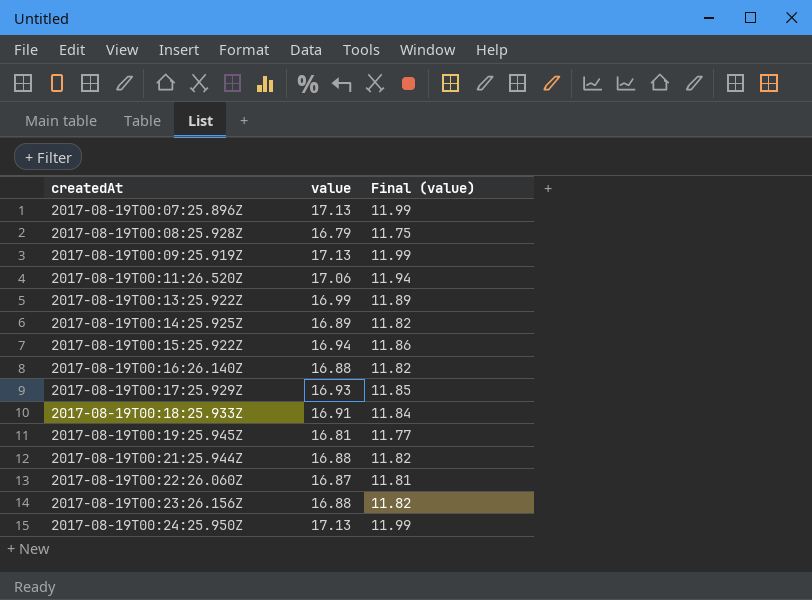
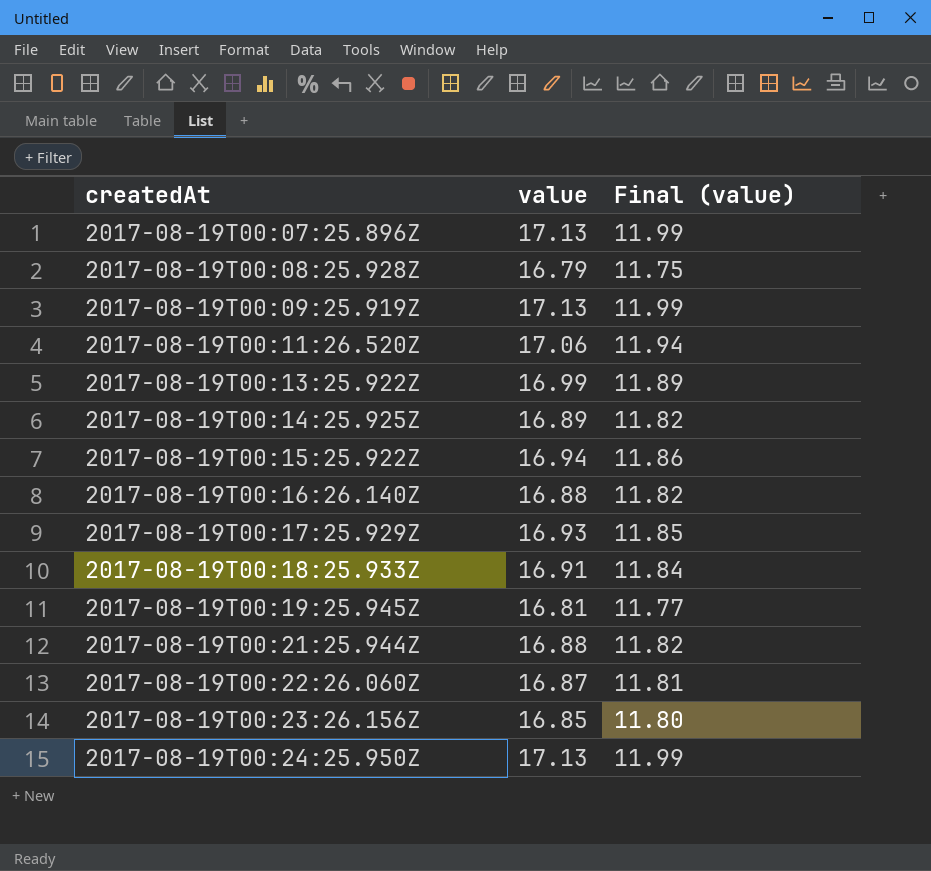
2017-08-19T00:23:26.156Z | value: 16.88 -> 16.85
2017-08-19T00:23:26.156Z | Final (value): 11.82 -> 11.80

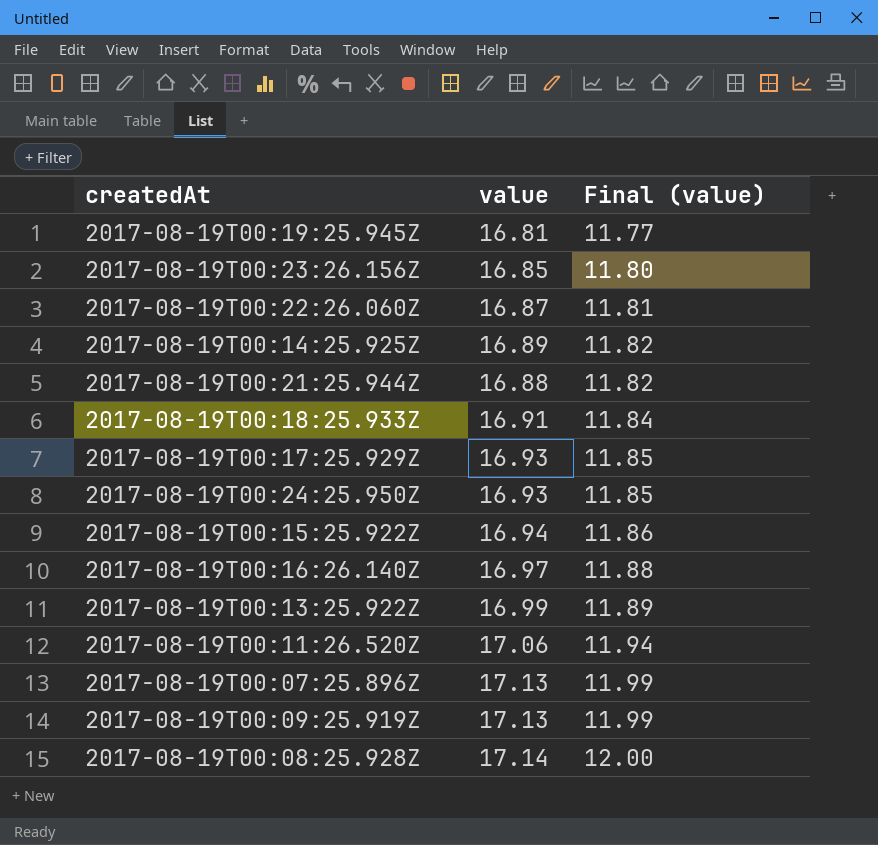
row order: createdAt ascending -> Final (value) ascending
2017-08-19T00:24:25.950Z | value: 17.13 -> 16.93
2017-08-19T00:24:25.950Z | Final (value): 11.99 -> 11.85
2017-08-19T00:16:26.140Z | value: 16.88 -> 16.97
2017-08-19T00:16:26.140Z | Final (value): 11.82 -> 11.88
2017-08-19T00:08:25.928Z | value: 16.79 -> 17.14
2017-08-19T00:08:25.928Z | Final (value): 11.75 -> 12.00

